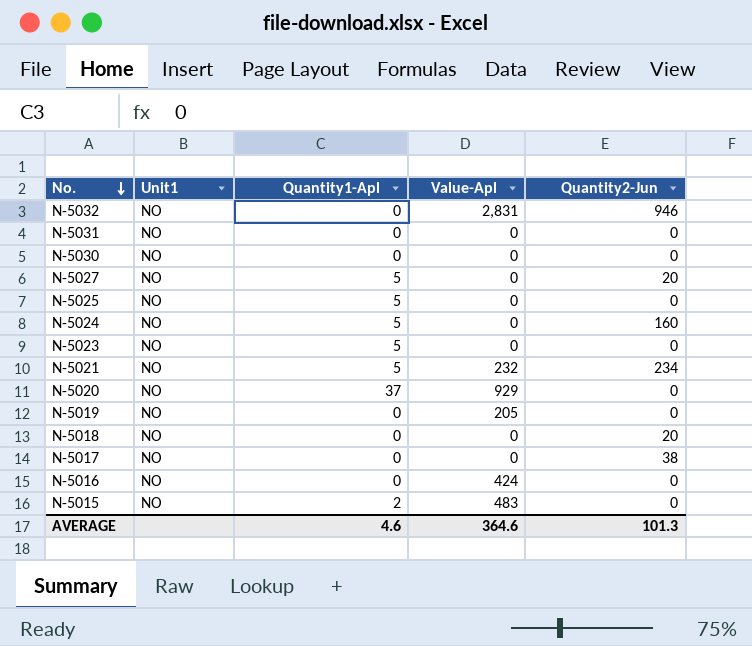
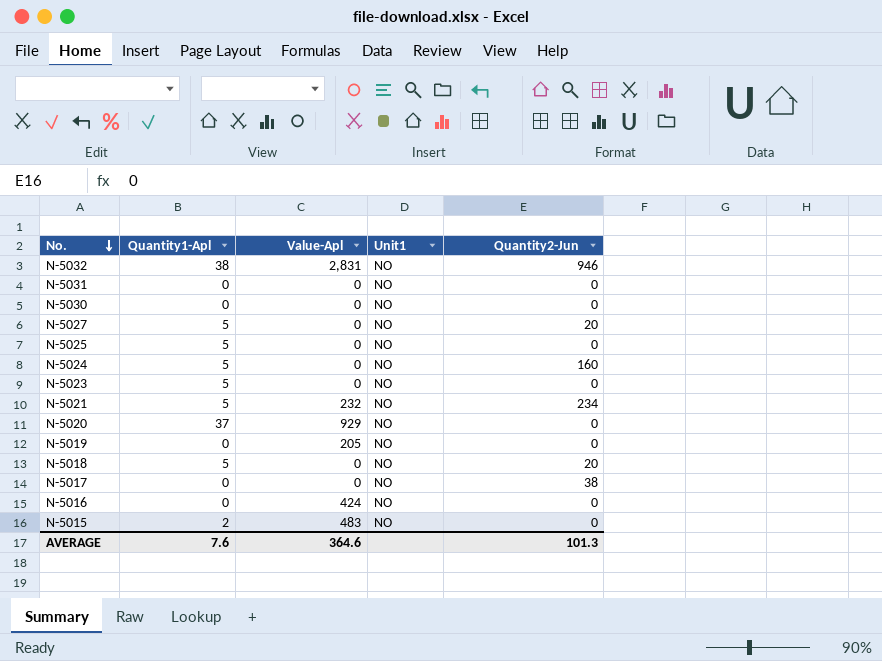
column Unit1 | position: 2 -> 4
N-5032 | Quantity1-Apl: 0 -> 38
N-5018 | Quantity1-Apl: 0 -> 5
AVERAGE | Quantity1-Apl: 4.6 -> 7.6

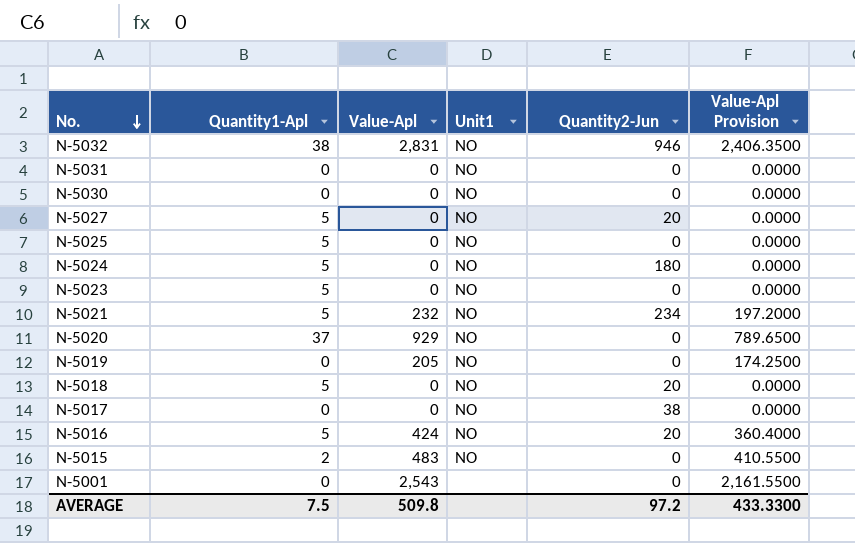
column Value-Apl Provision | formula: none -> [Value-Apl] * 0.85
N-5024 | Quantity2-Jun: 160 -> 180
N-5016 | Quantity1-Apl: 0 -> 5
N-5016 | Quantity2-Jun: 0 -> 20
row N-5001: none -> 0 | 2,543 | none | 0 | 2,161.5500
AVERAGE | Quantity1-Apl: 7.6 -> 7.5
AVERAGE | Value-Apl: 364.6 -> 509.8
AVERAGE | Quantity2-Jun: 101.3 -> 97.2

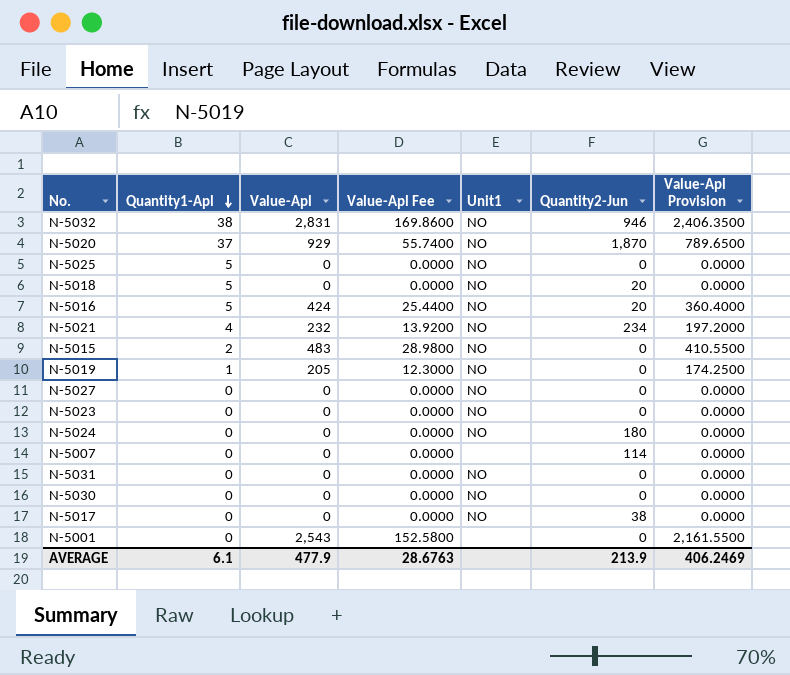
row order: No. descending -> Quantity1-Apl descending
column Value-Apl Fee | formula: none -> [Value-Apl] * 0.06
N-5020 | Quantity2-Jun: 0 -> 1,870
N-5021 | Quantity1-Apl: 5 -> 4
N-5019 | Quantity1-Apl: 0 -> 1
N-5027 | Quantity1-Apl: 5 -> 0
N-5027 | Quantity2-Jun: 20 -> 0
N-5023 | Quantity1-Apl: 5 -> 0
N-5024 | Quantity1-Apl: 5 -> 0
row N-5007: none -> 0 | 0 | 0.0000 | none | 114 | 0.0000
AVERAGE | Quantity1-Apl: 7.5 -> 6.1
AVERAGE | Value-Apl: 509.8 -> 477.9
AVERAGE | Quantity2-Jun: 97.2 -> 213.9
AVERAGE | Value-Apl Provision: 433.3300 -> 406.2469

